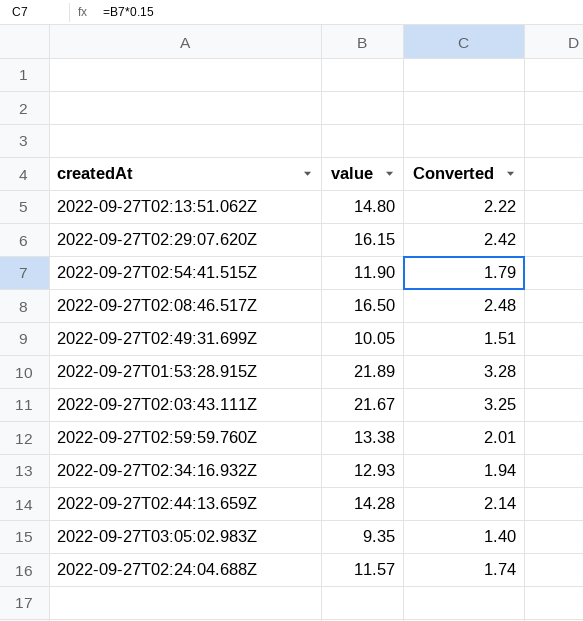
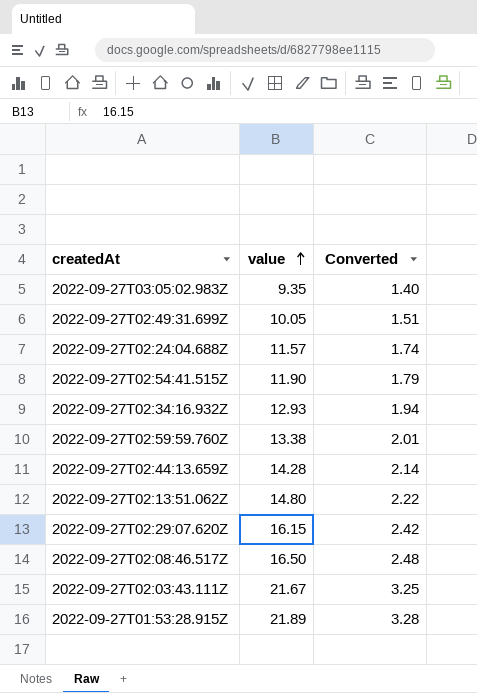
row order: none -> value ascending

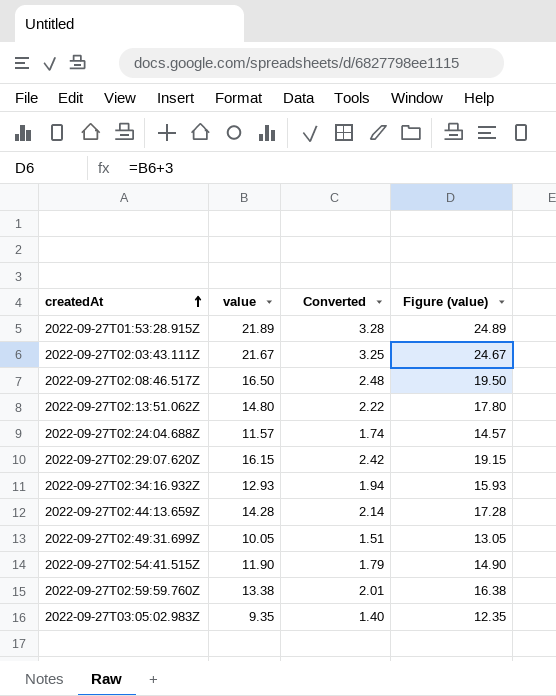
row order: value ascending -> createdAt ascending
column Figure (value) | formula: none -> [value] + 3

